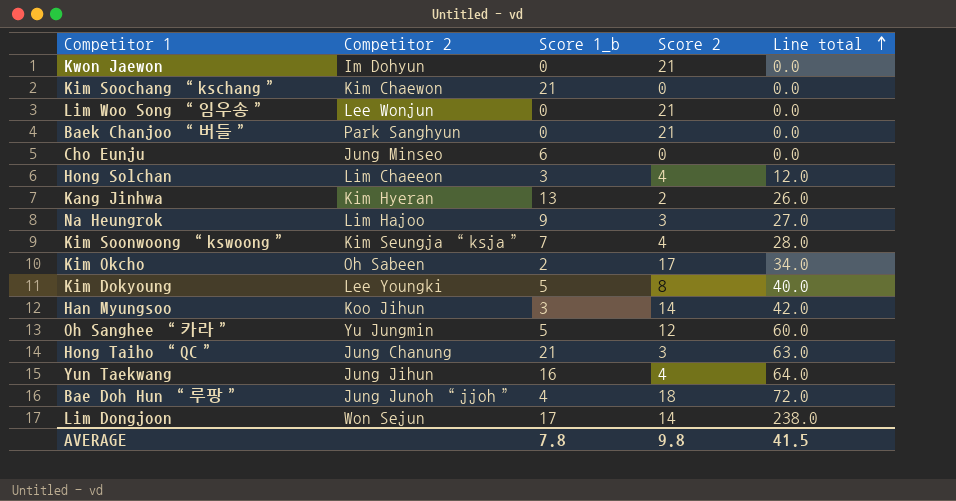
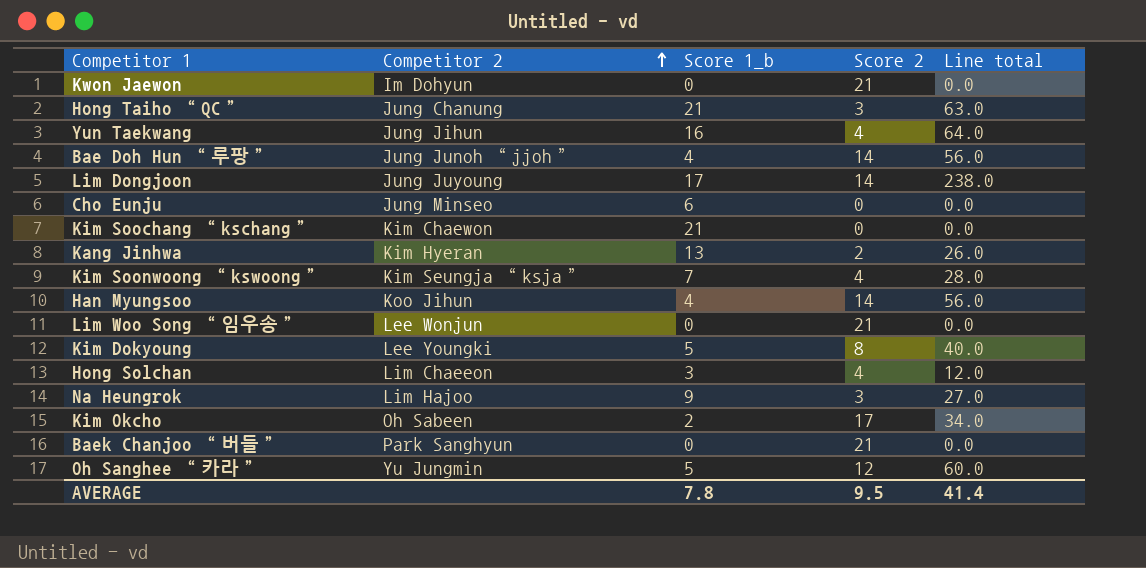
row order: Line total ascending -> Competitor 2 ascending
Bae Doh Hun “루팡” | Score 2: 18 -> 14
Bae Doh Hun “루팡” | Line total: 72.0 -> 56.0
Lim Dongjoon | Competitor 2: Won Sejun -> Jung Juyoung
Han Myungsoo | Score 1_b: 3 -> 4
Han Myungsoo | Line total: 42.0 -> 56.0
AVERAGE | Score 2: 9.8 -> 9.5
AVERAGE | Line total: 41.5 -> 41.4

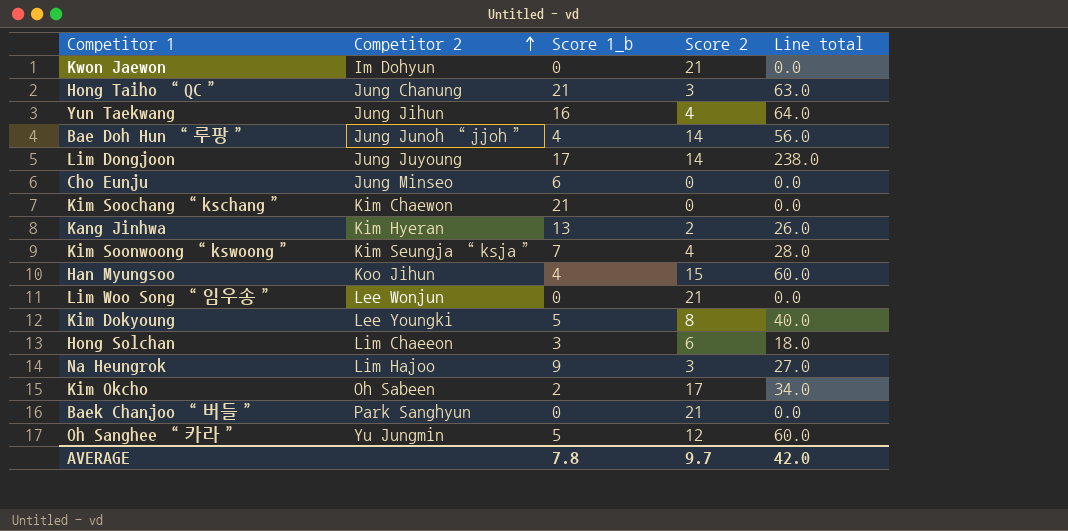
Han Myungsoo | Score 2: 14 -> 15
Han Myungsoo | Line total: 56.0 -> 60.0
Hong Solchan | Score 2: 4 -> 6
Hong Solchan | Line total: 12.0 -> 18.0
AVERAGE | Score 2: 9.5 -> 9.7
AVERAGE | Line total: 41.4 -> 42.0

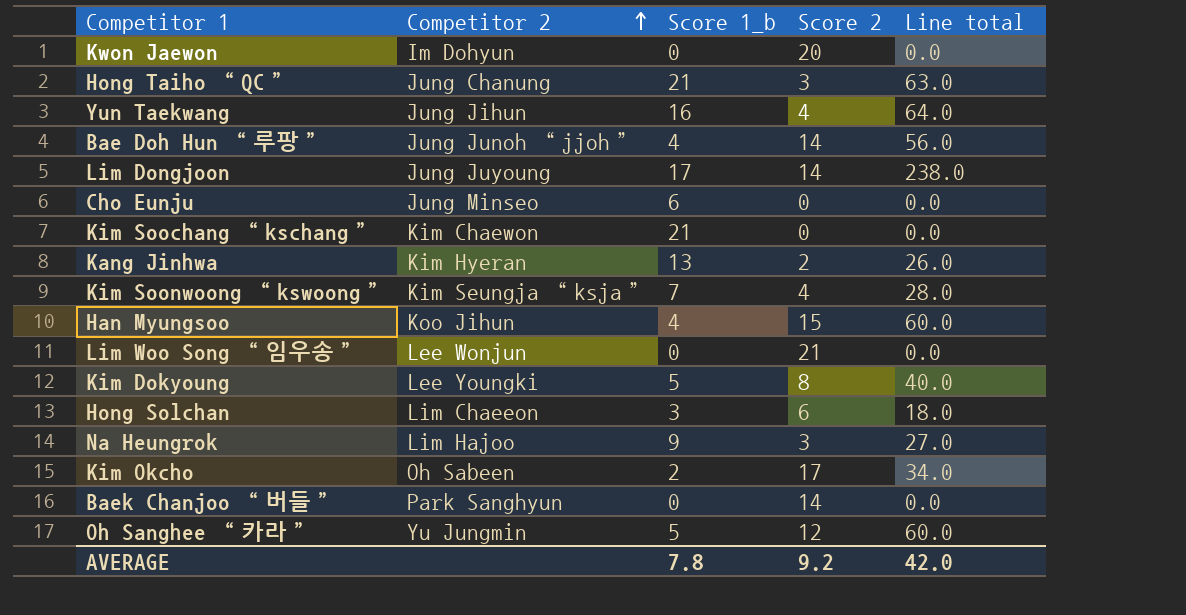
Kwon Jaewon | Score 2: 21 -> 20
Baek Chanjoo “버들” | Score 2: 21 -> 14
AVERAGE | Score 2: 9.7 -> 9.2

